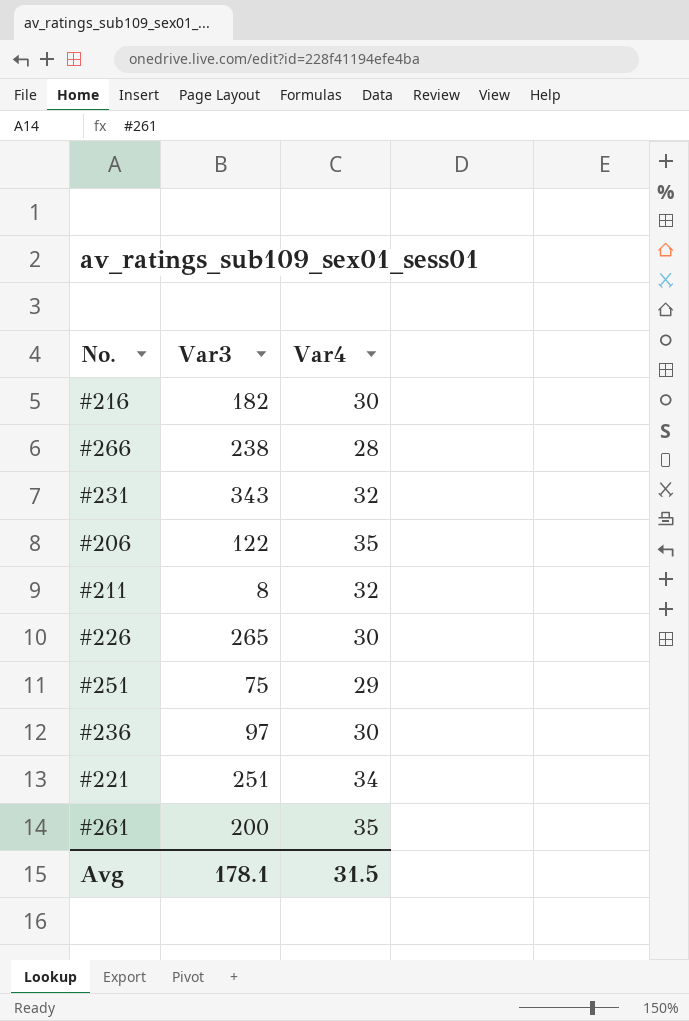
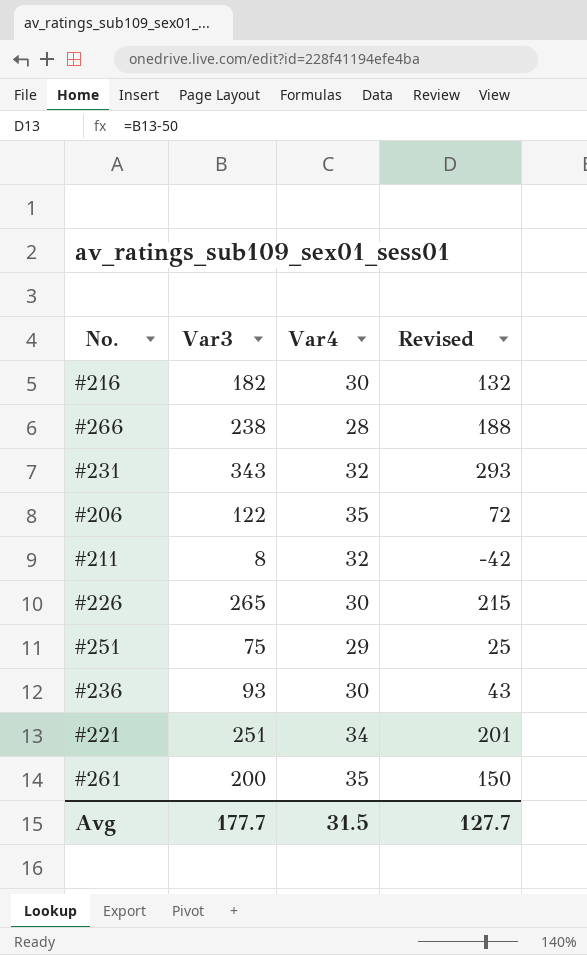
column Revised | formula: none -> [Var3] - 50
#236 | Var3: 97 -> 93
Avg | Var3: 178.1 -> 177.7

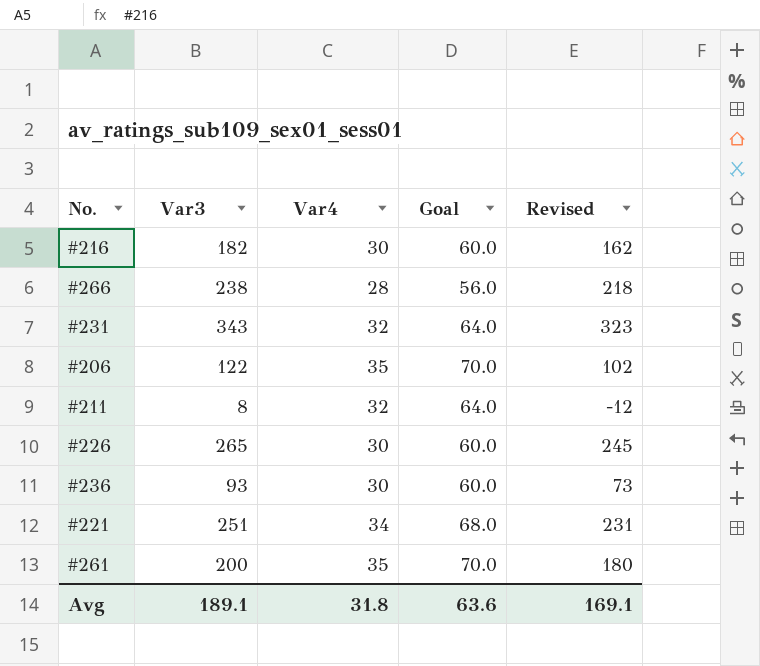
column Goal | formula: none -> [Var4] * 2
column Revised | formula: [Var3] - 50 -> [Var3] - 20
row #251: 75 | 29 | 25 -> none
Avg | Var3: 177.7 -> 189.1
Avg | Var4: 31.5 -> 31.8
Avg | Revised: 127.7 -> 169.1

